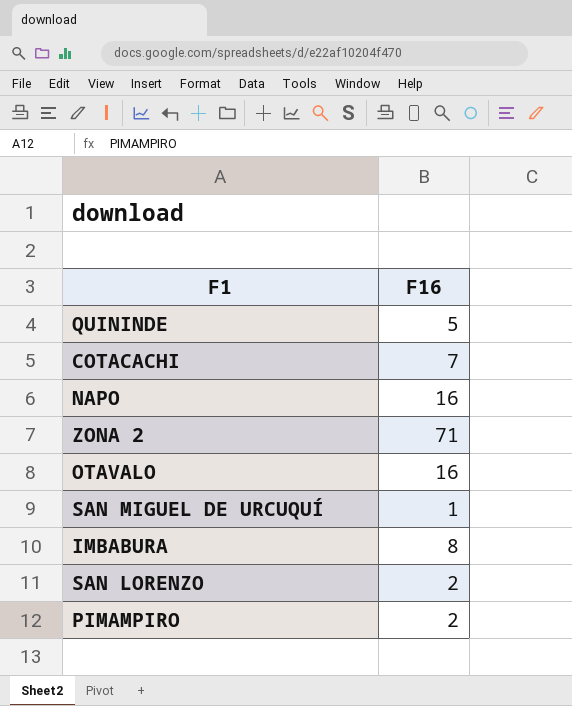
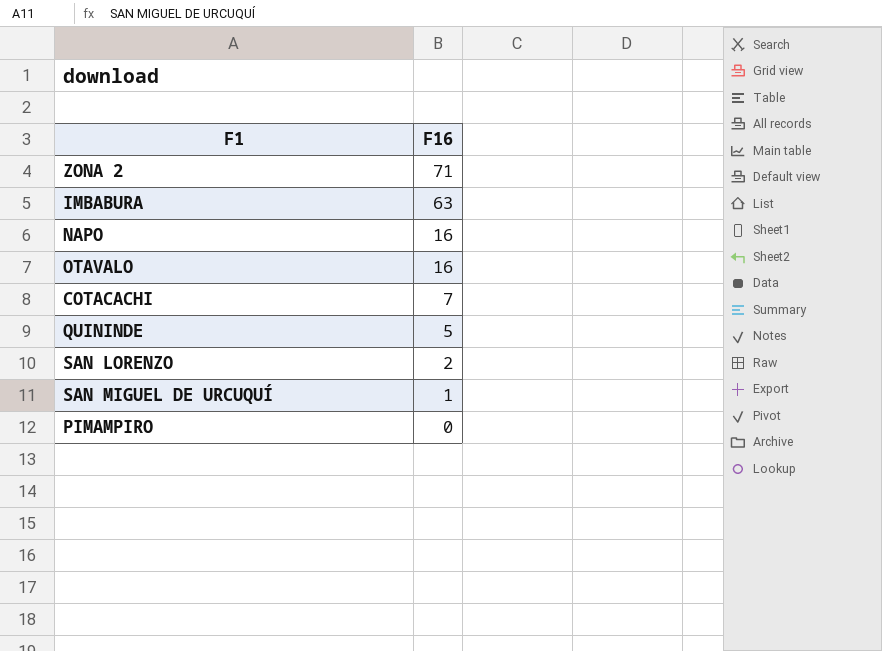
row order: none -> F16 descending
IMBABURA | F16: 8 -> 63
PIMAMPIRO | F16: 2 -> 0

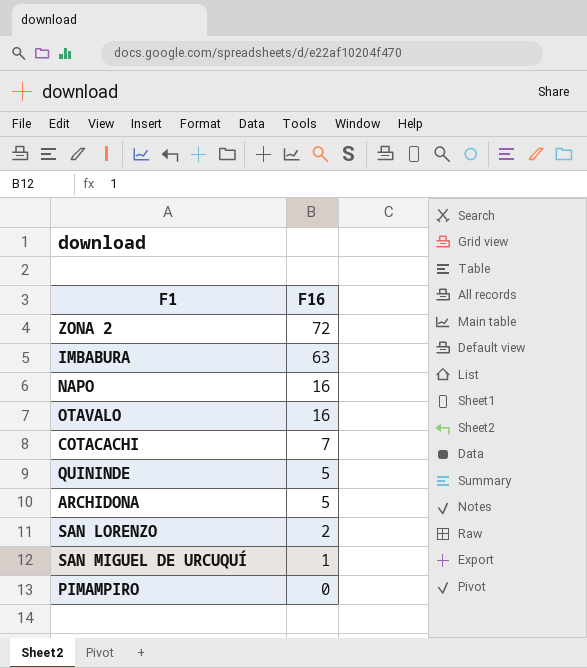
ZONA 2 | F16: 71 -> 72
row ARCHIDONA: none -> 5

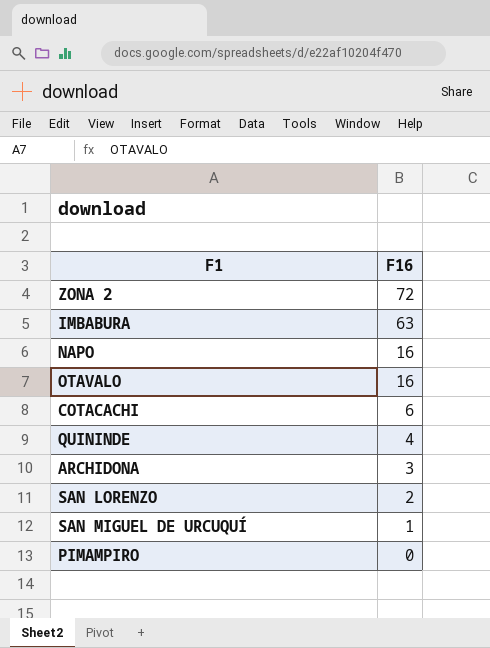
COTACACHI | F16: 7 -> 6
QUININDE | F16: 5 -> 4
ARCHIDONA | F16: 5 -> 3

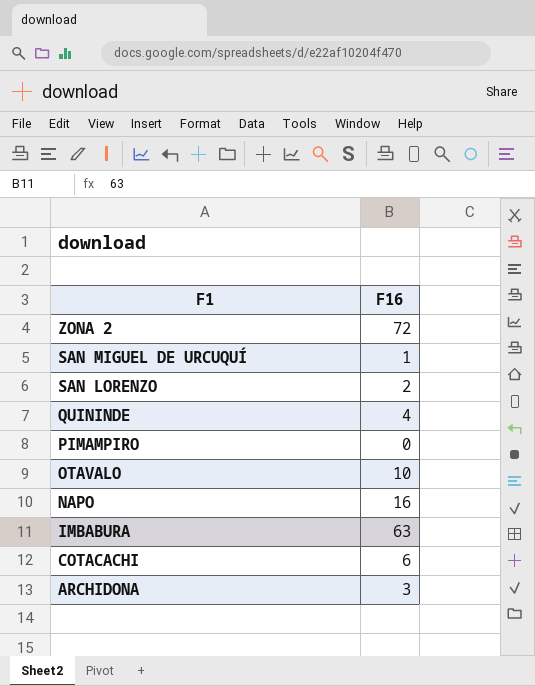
row order: F16 descending -> F1 descending
OTAVALO | F16: 16 -> 10

